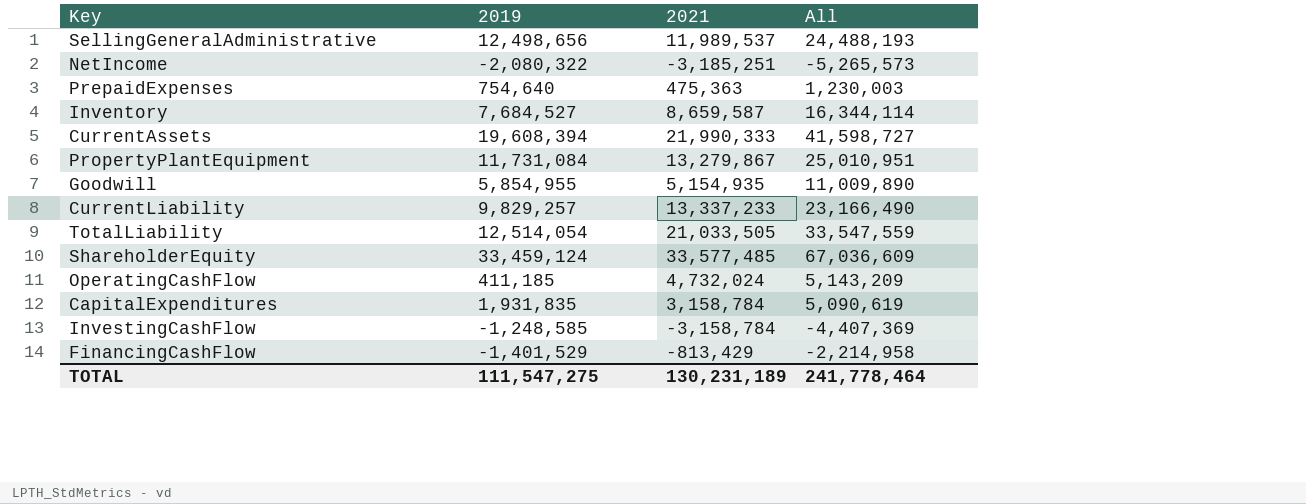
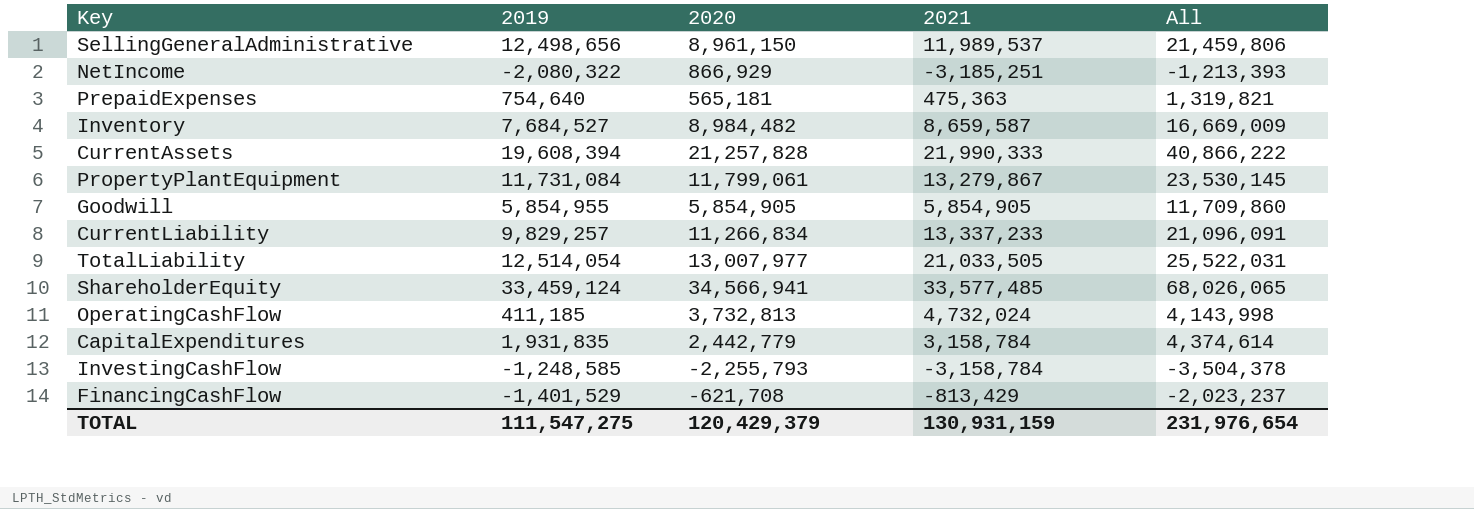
column 2020 | position: none -> 3
column All | formula: [2019] + [2021] -> [2019] + [2020]
Goodwill | 2021: 5,154,935 -> 5,854,905
TOTAL | 2021: 130,231,189 -> 130,931,159
TOTAL | All: 241,778,464 -> 231,976,654

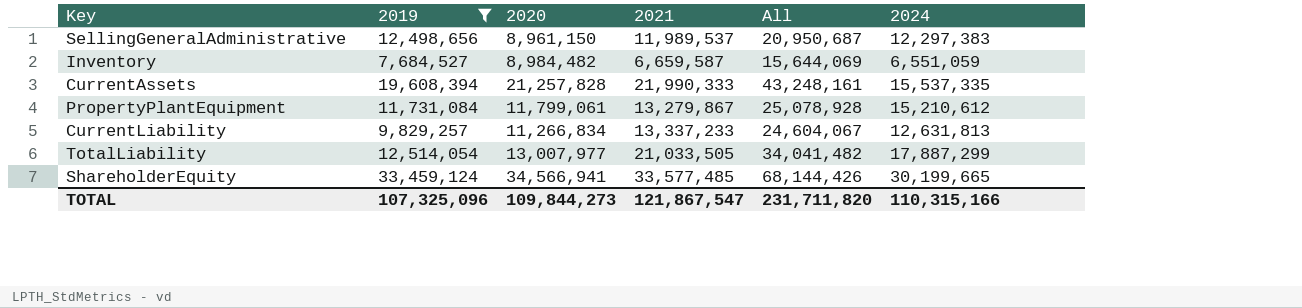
filter: none -> 2019 >= 7,684,527
column All | formula: [2019] + [2020] -> [2020] + [2021]
column 2024 | position: none -> 6
Inventory | 2021: 8,659,587 -> 6,659,587
TOTAL | 2019: 111,547,275 -> 107,325,096
TOTAL | 2020: 120,429,379 -> 109,844,273
TOTAL | 2021: 130,931,159 -> 121,867,547
TOTAL | All: 231,976,654 -> 231,711,820

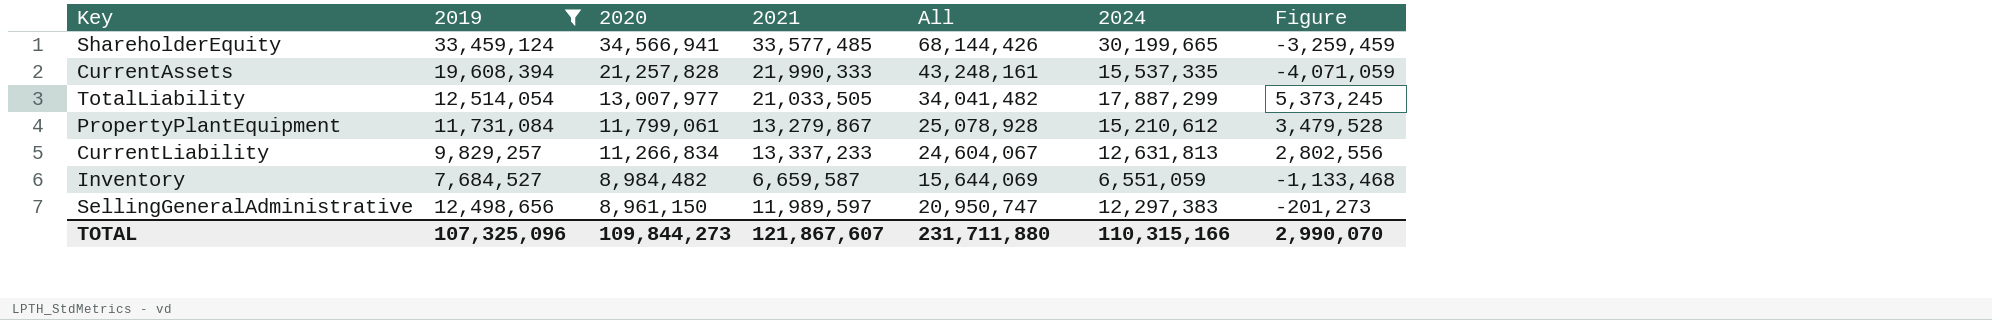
row order: none -> 2020 descending
column Figure | formula: none -> [2024] - [2019]
SellingGeneralAdministrative | 2021: 11,989,537 -> 11,989,597
SellingGeneralAdministrative | All: 20,950,687 -> 20,950,747
TOTAL | 2021: 121,867,547 -> 121,867,607
TOTAL | All: 231,711,820 -> 231,711,880

